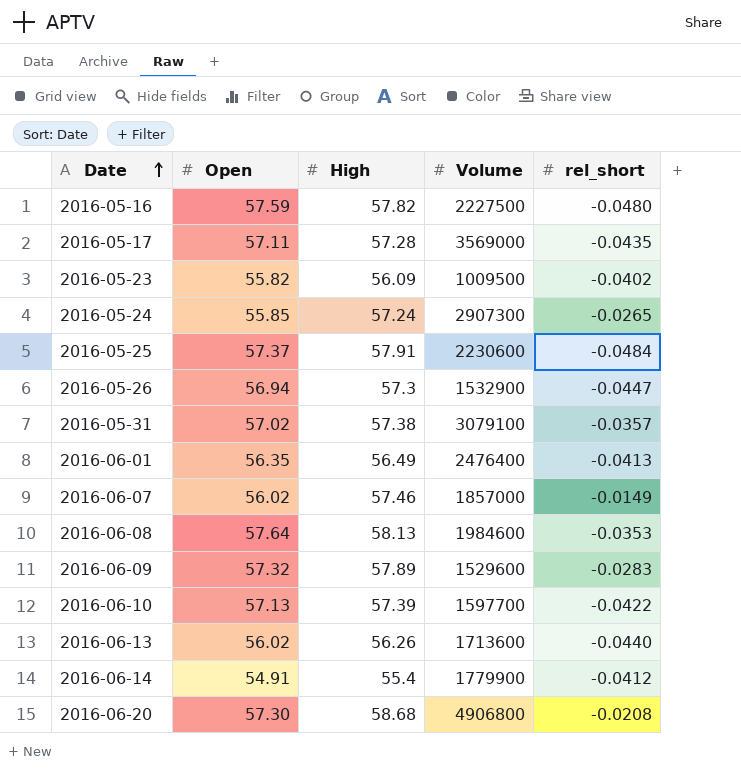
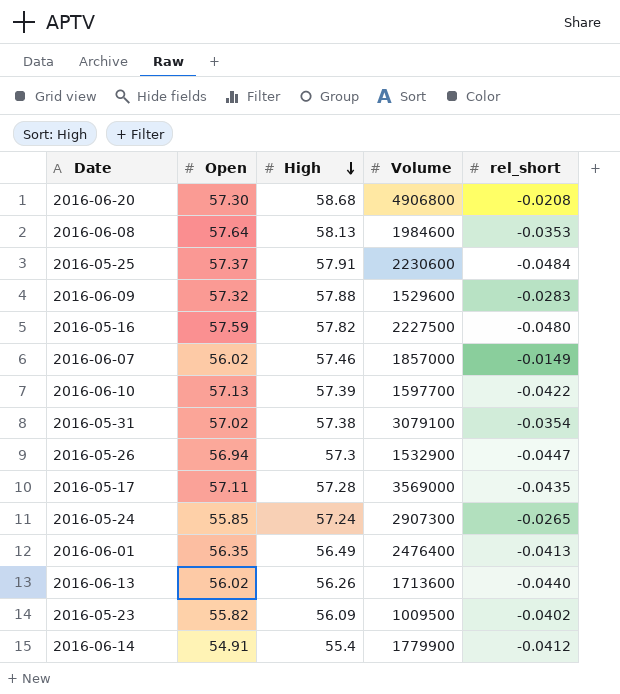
row order: Date ascending -> High descending
2016-06-09 | High: 57.89 -> 57.88
2016-05-31 | rel_short: -0.0357 -> -0.0354

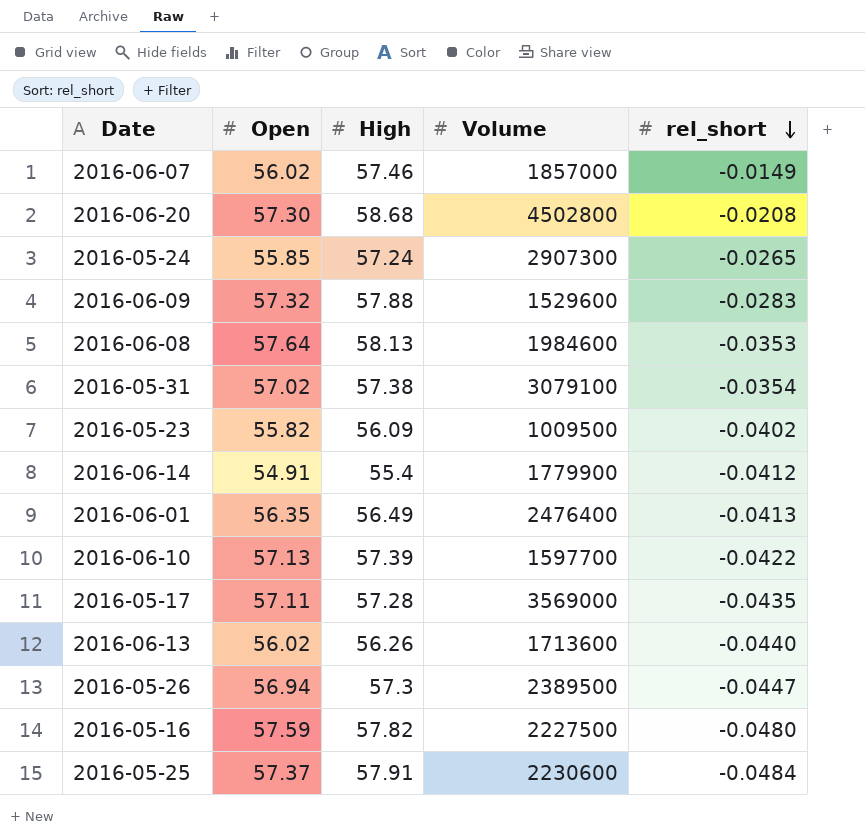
row order: High descending -> rel_short descending
2016-06-20 | Volume: 4906800 -> 4502800
2016-05-26 | Volume: 1532900 -> 2389500

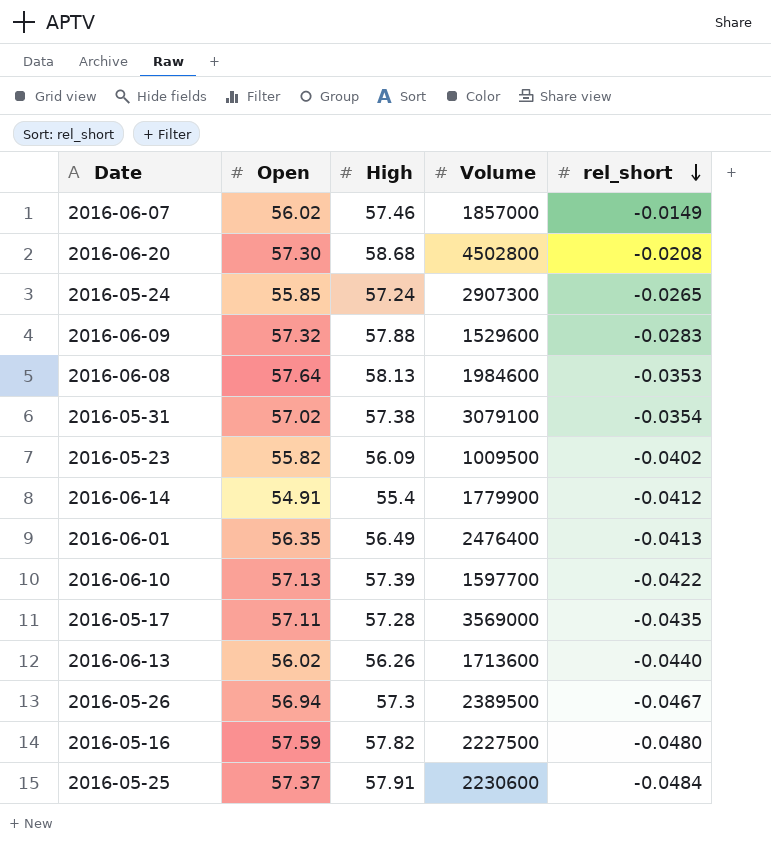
2016-05-26 | rel_short: -0.0447 -> -0.0467

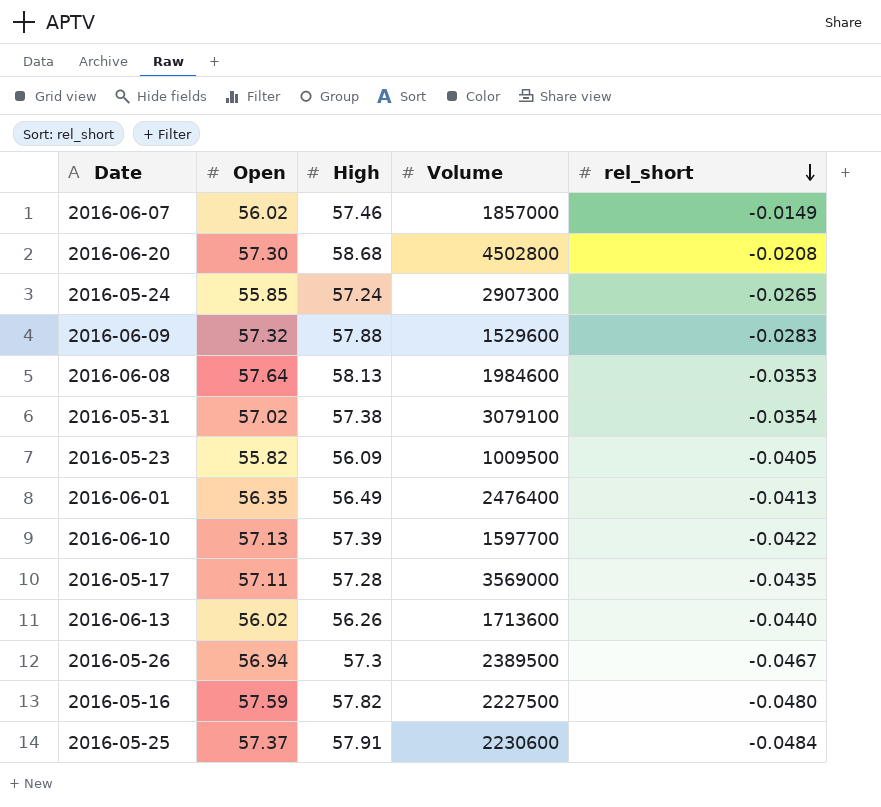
row 2016-06-14: 54.91 | 55.4 | 1779900 | -0.0412 -> none
2016-05-23 | rel_short: -0.0402 -> -0.0405

